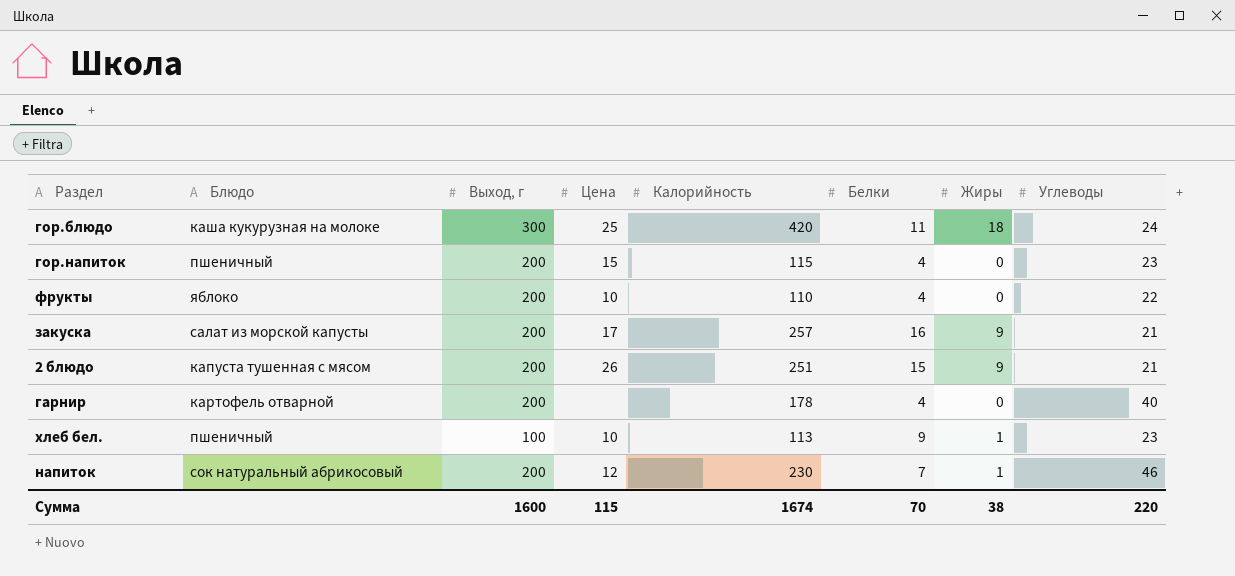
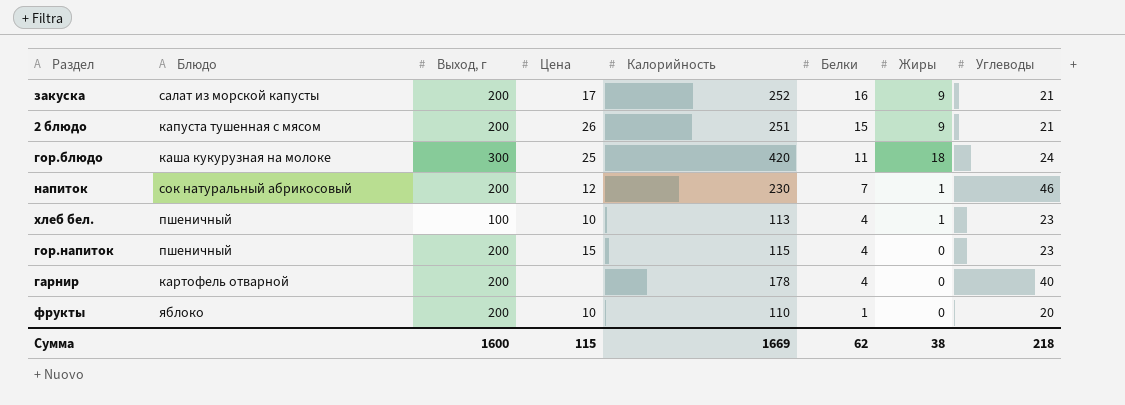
row order: none -> Белки descending
закуска | Калорийность: 257 -> 252
хлеб бел. | Белки: 9 -> 4
фрукты | Белки: 4 -> 1
фрукты | Углеводы: 22 -> 20
Сумма | Калорийность: 1674 -> 1669
Сумма | Белки: 70 -> 62
Сумма | Углеводы: 220 -> 218

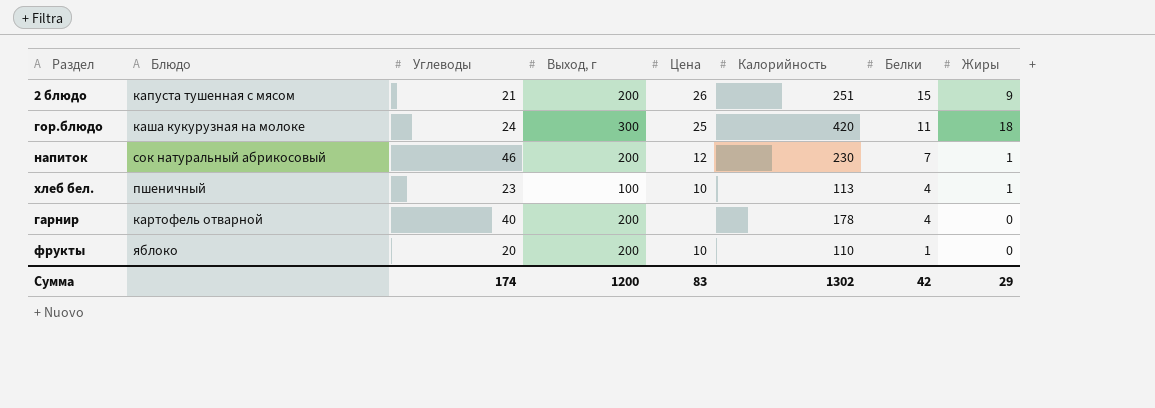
column Углеводы | position: 8 -> 3
row закуска: салат из морской капусты | 200 | 17 | 252 | 16 | 9 | 21 -> none
row гор.напиток: пшеничный | 200 | 15 | 115 | 4 | 0 | 23 -> none
Сумма | Углеводы: 218 -> 174
Сумма | Выход, г: 1600 -> 1200
Сумма | Цена: 115 -> 83
Сумма | Калорийность: 1669 -> 1302
Сумма | Белки: 62 -> 42
Сумма | Жиры: 38 -> 29

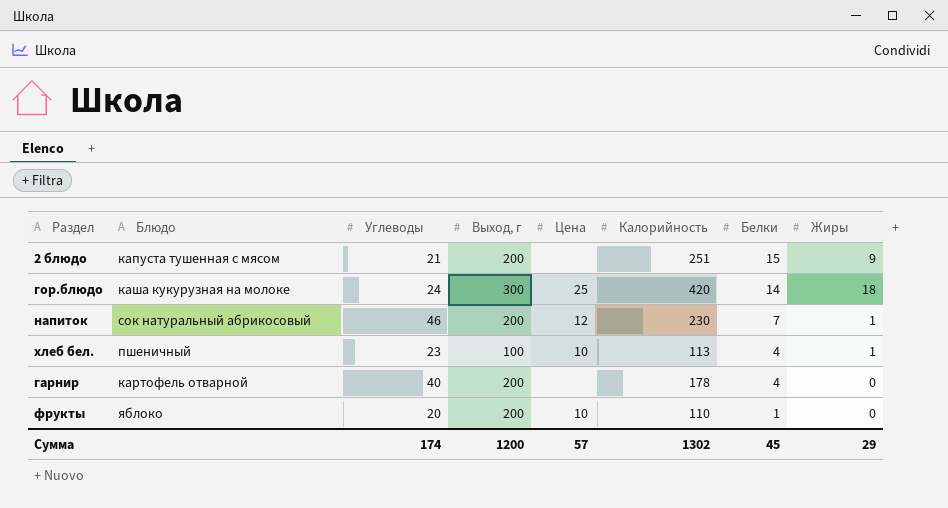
2 блюдо | Цена: 26 -> none
гор.блюдо | Белки: 11 -> 14
Сумма | Цена: 83 -> 57
Сумма | Белки: 42 -> 45

